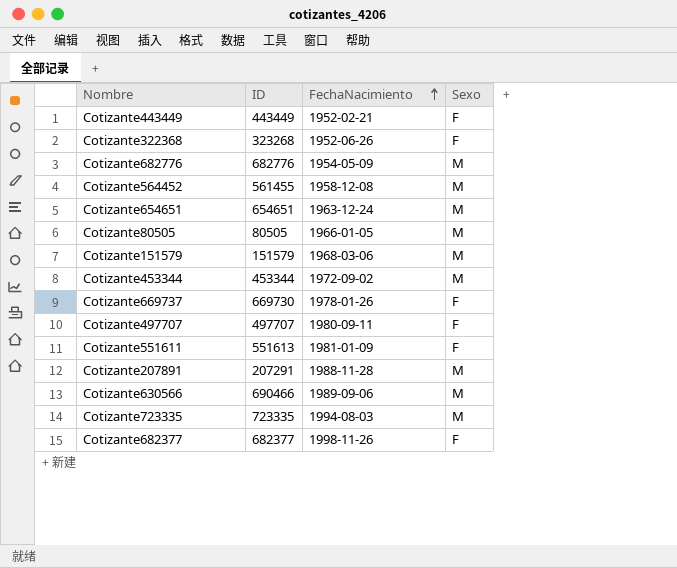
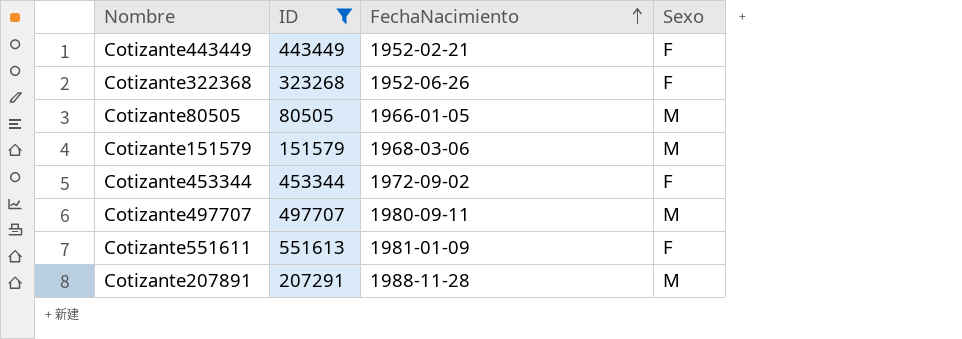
filter: none -> ID <= 551613
Cotizante453344 | Sexo: M -> F
Cotizante497707 | Sexo: F -> M

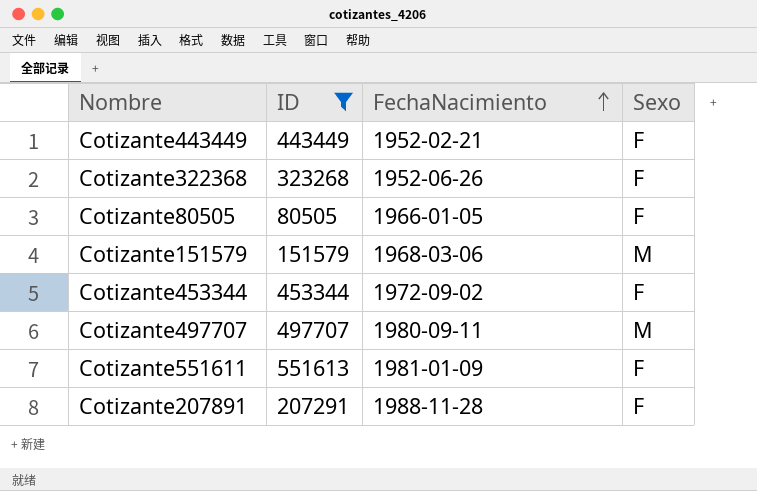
Cotizante80505 | Sexo: M -> F
Cotizante207891 | Sexo: M -> F

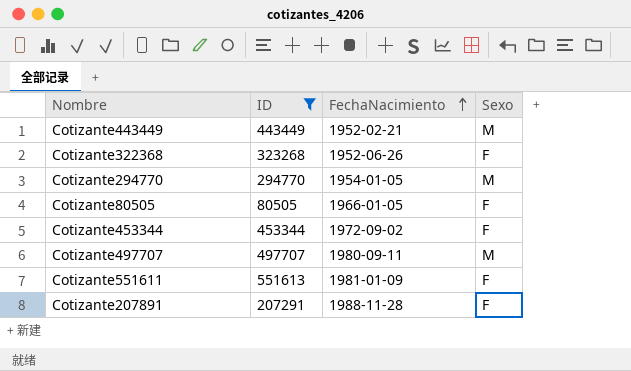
row Cotizante151579: 151579 | 1968-03-06 | M -> none
Cotizante443449 | Sexo: F -> M
row Cotizante294770: none -> 294770 | 1954-01-05 | M

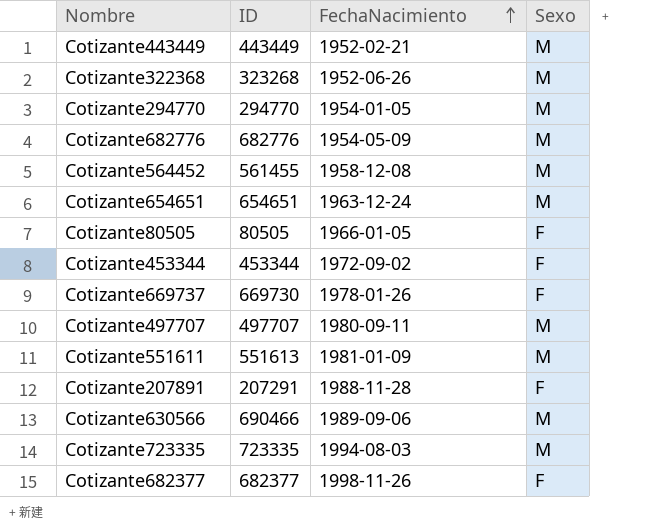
filter: ID <= 551613 -> none
Cotizante322368 | Sexo: F -> M
Cotizante551611 | Sexo: F -> M

